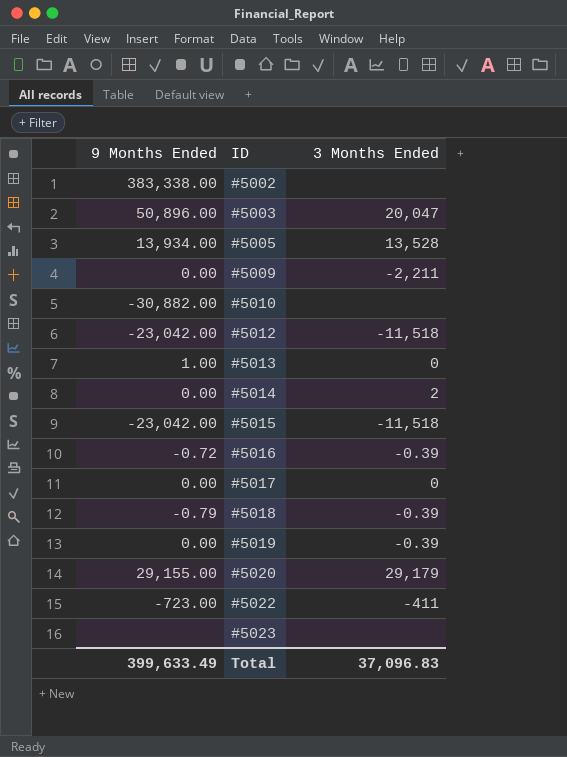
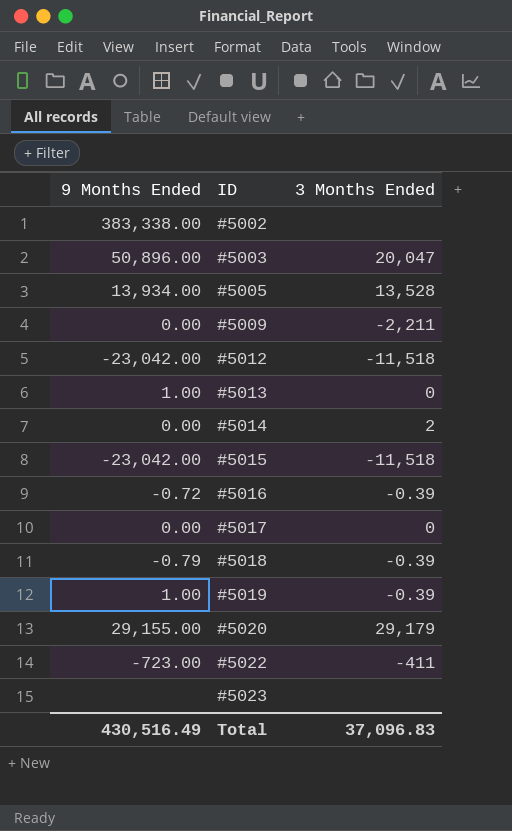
row #5010: -30,882.00 | none -> none
#5019 | 9 Months Ended: 0.00 -> 1.00
Total | 9 Months Ended: 399,633.49 -> 430,516.49

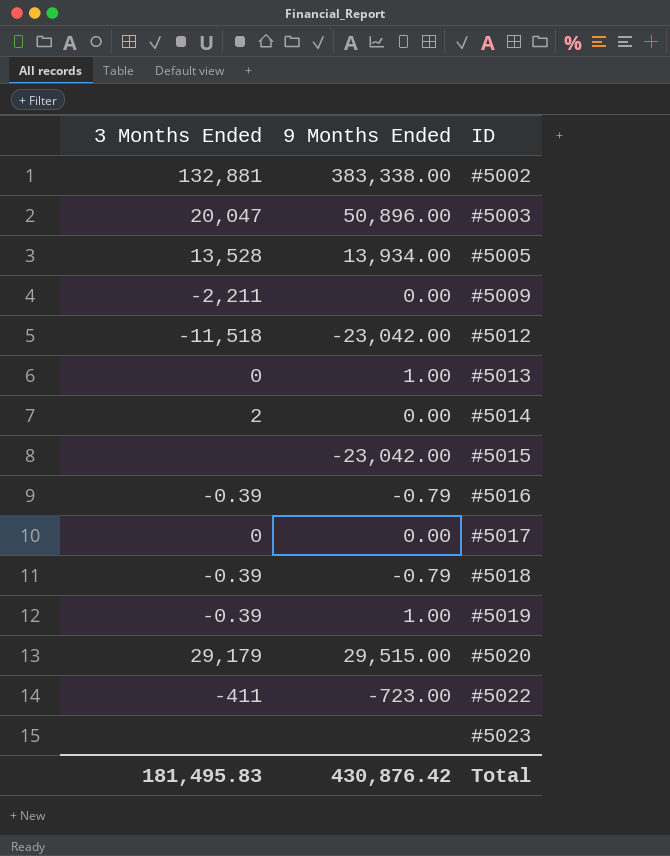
column 3 Months Ended | position: 3 -> 1
#5002 | 3 Months Ended: none -> 132,881
#5015 | 3 Months Ended: -11,518 -> none
#5016 | 9 Months Ended: -0.72 -> -0.79
#5020 | 9 Months Ended: 29,155.00 -> 29,515.00
Total | 3 Months Ended: 37,096.83 -> 181,495.83
Total | 9 Months Ended: 430,516.49 -> 430,876.42

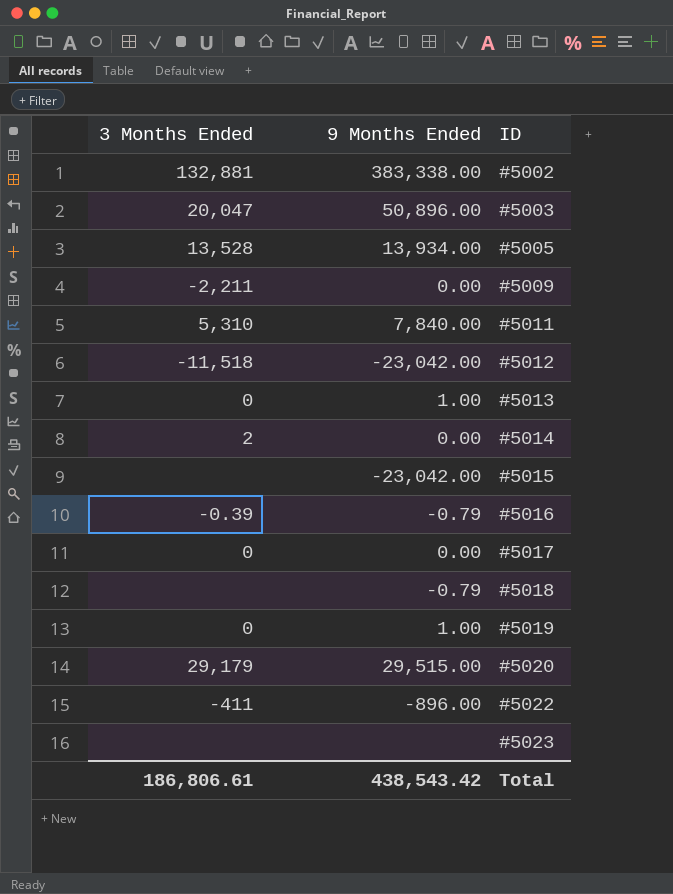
row #5011: none -> 5,310 | 7,840.00
#5018 | 3 Months Ended: -0.39 -> none
#5019 | 3 Months Ended: -0.39 -> 0
#5022 | 9 Months Ended: -723.00 -> -896.00
Total | 3 Months Ended: 181,495.83 -> 186,806.61
Total | 9 Months Ended: 430,876.42 -> 438,543.42

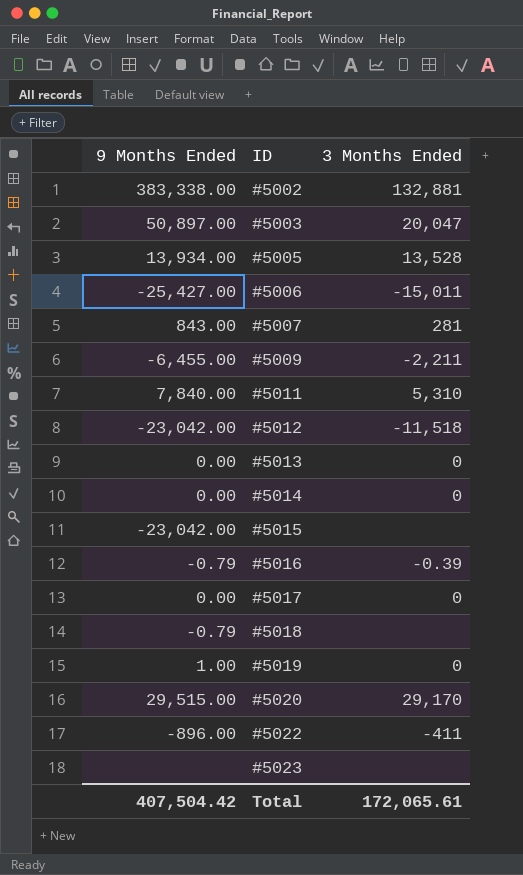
column 3 Months Ended | position: 1 -> 3
#5003 | 9 Months Ended: 50,896.00 -> 50,897.00
row #5006: none -> -25,427.00 | -15,011
row #5007: none -> 843.00 | 281
#5009 | 9 Months Ended: 0.00 -> -6,455.00
#5013 | 9 Months Ended: 1.00 -> 0.00
#5014 | 3 Months Ended: 2 -> 0
#5020 | 3 Months Ended: 29,179 -> 29,170
Total | 9 Months Ended: 438,543.42 -> 407,504.42
Total | 3 Months Ended: 186,806.61 -> 172,065.61

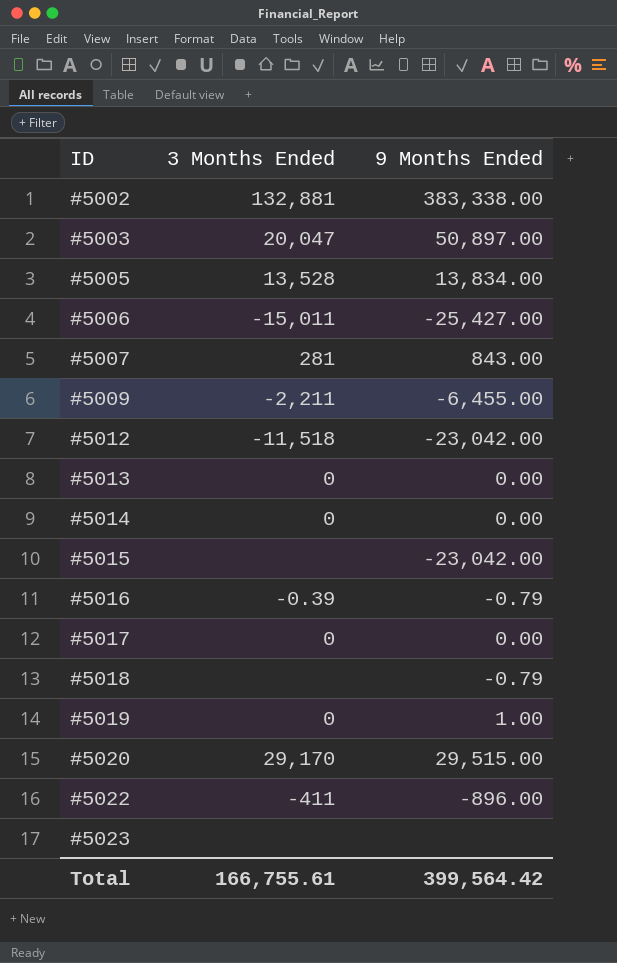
column 9 Months Ended | position: 1 -> 3
row #5011: 7,840.00 | 5,310 -> none
#5005 | 9 Months Ended: 13,934.00 -> 13,834.00
Total | 3 Months Ended: 172,065.61 -> 166,755.61
Total | 9 Months Ended: 407,504.42 -> 399,564.42

